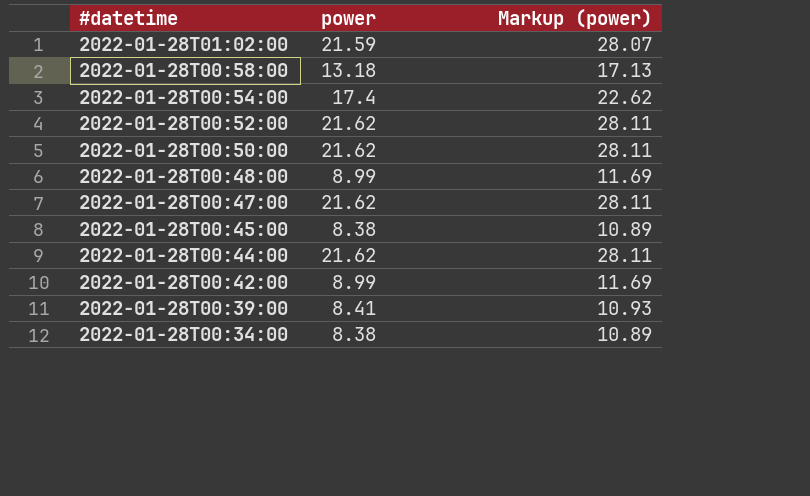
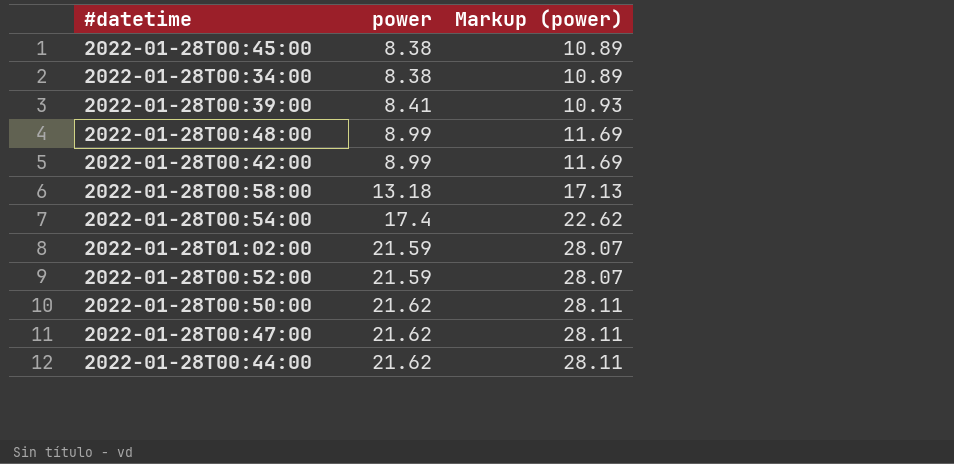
row order: #datetime descending -> power ascending
2022-01-28T00:52:00 | power: 21.62 -> 21.59
2022-01-28T00:52:00 | Markup (power): 28.11 -> 28.07

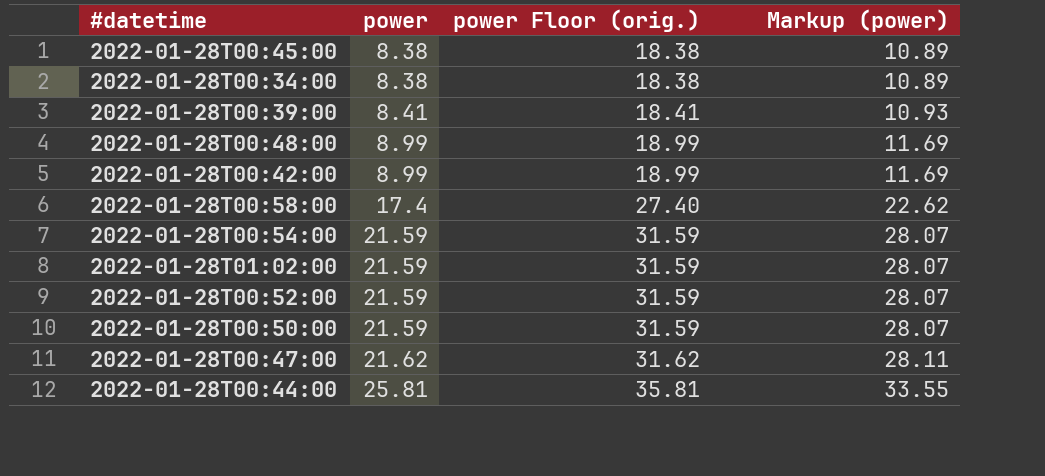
column power Floor (orig.) | formula: none -> [power] + 10
2022-01-28T00:58:00 | power: 13.18 -> 17.4
2022-01-28T00:58:00 | Markup (power): 17.13 -> 22.62
2022-01-28T00:54:00 | power: 17.4 -> 21.59
2022-01-28T00:54:00 | Markup (power): 22.62 -> 28.07
2022-01-28T00:50:00 | power: 21.62 -> 21.59
2022-01-28T00:50:00 | Markup (power): 28.11 -> 28.07
2022-01-28T00:44:00 | power: 21.62 -> 25.81
2022-01-28T00:44:00 | Markup (power): 28.11 -> 33.55

